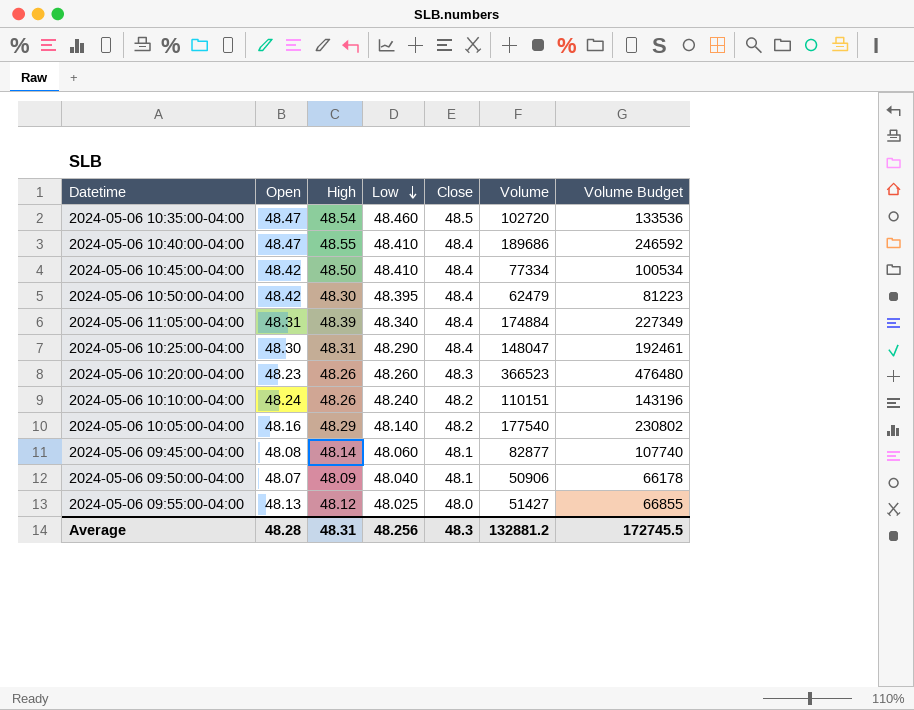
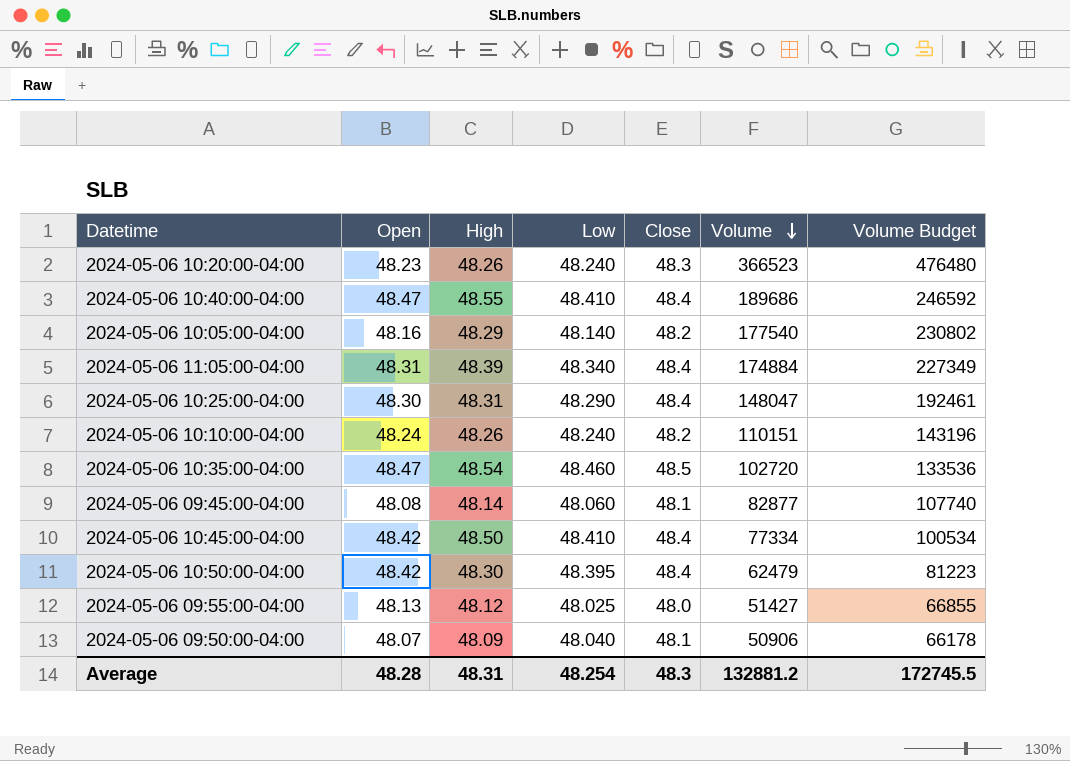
row order: Low descending -> Volume descending
2024-05-06 10:20:00-04:00 | Low: 48.260 -> 48.240
Average | Low: 48.256 -> 48.254

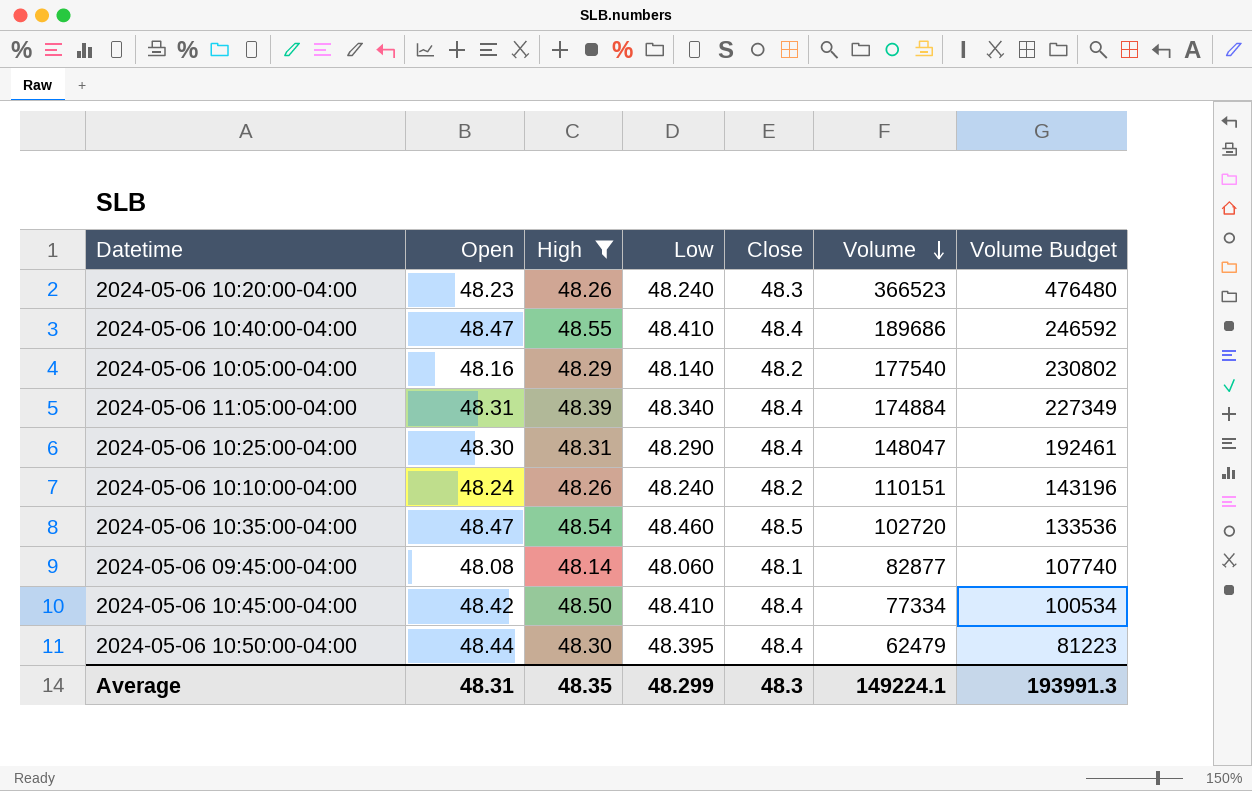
filter: none -> High >= 48.14
2024-05-06 10:50:00-04:00 | Open: 48.42 -> 48.44
Average | Open: 48.28 -> 48.31
Average | High: 48.31 -> 48.35
Average | Low: 48.254 -> 48.299
Average | Volume: 132881.2 -> 149224.1
Average | Volume Budget: 172745.5 -> 193991.3

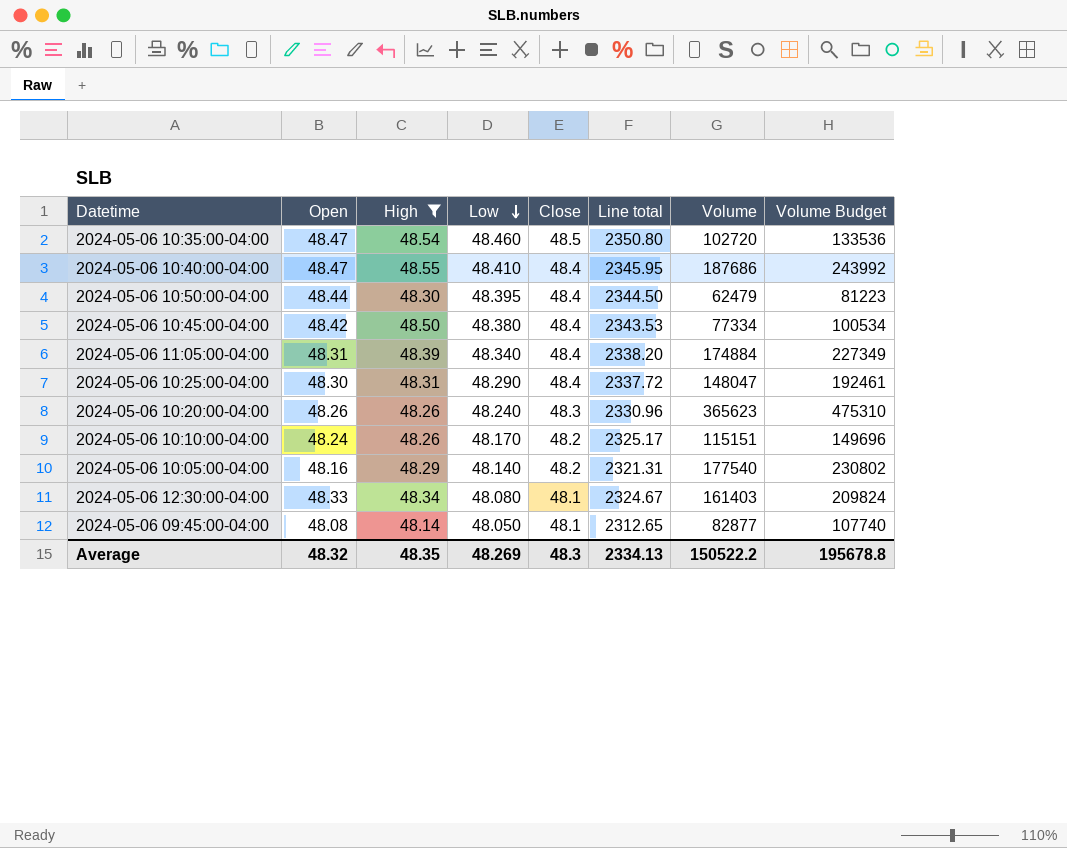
row order: Volume descending -> Low descending
column Line total | formula: none -> [Open] * [Close]
2024-05-06 10:40:00-04:00 | Volume: 189686 -> 187686
2024-05-06 10:40:00-04:00 | Volume Budget: 246592 -> 243992
2024-05-06 10:45:00-04:00 | Low: 48.410 -> 48.380
2024-05-06 10:20:00-04:00 | Open: 48.23 -> 48.26
2024-05-06 10:20:00-04:00 | Volume: 366523 -> 365623
2024-05-06 10:20:00-04:00 | Volume Budget: 476480 -> 475310
2024-05-06 10:10:00-04:00 | Low: 48.240 -> 48.170
2024-05-06 10:10:00-04:00 | Volume: 110151 -> 115151
2024-05-06 10:10:00-04:00 | Volume Budget: 143196 -> 149696
row 2024-05-06 12:30:00-04:00: none -> 48.33 | 48.34 | 48.080 | 48.1 | 2324.67 | 161403 | 209824
2024-05-06 09:45:00-04:00 | Low: 48.060 -> 48.050
Average | Open: 48.31 -> 48.32
Average | Low: 48.299 -> 48.269
Average | Volume: 149224.1 -> 150522.2
Average | Volume Budget: 193991.3 -> 195678.8

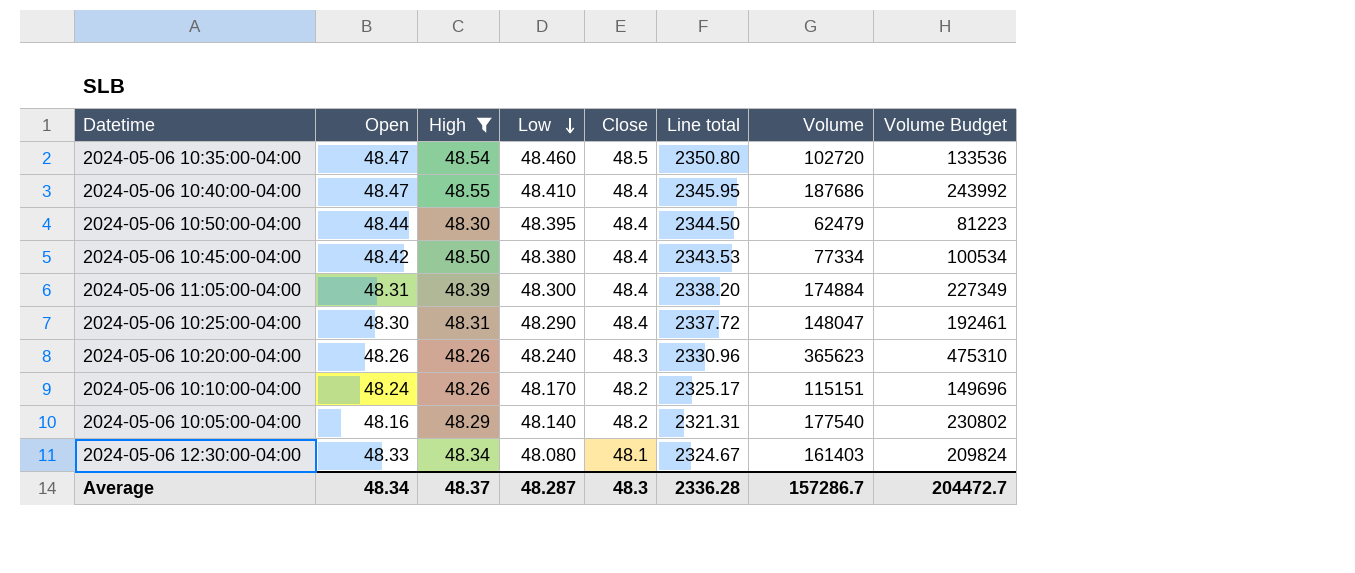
row 2024-05-06 09:45:00-04:00: 48.08 | 48.14 | 48.050 | 48.1 | 2312.65 | 82877 | 107740 -> none
2024-05-06 11:05:00-04:00 | Low: 48.340 -> 48.300
Average | Open: 48.32 -> 48.34
Average | High: 48.35 -> 48.37
Average | Low: 48.269 -> 48.287
Average | Line total: 2334.13 -> 2336.28
Average | Volume: 150522.2 -> 157286.7
Average | Volume Budget: 195678.8 -> 204472.7

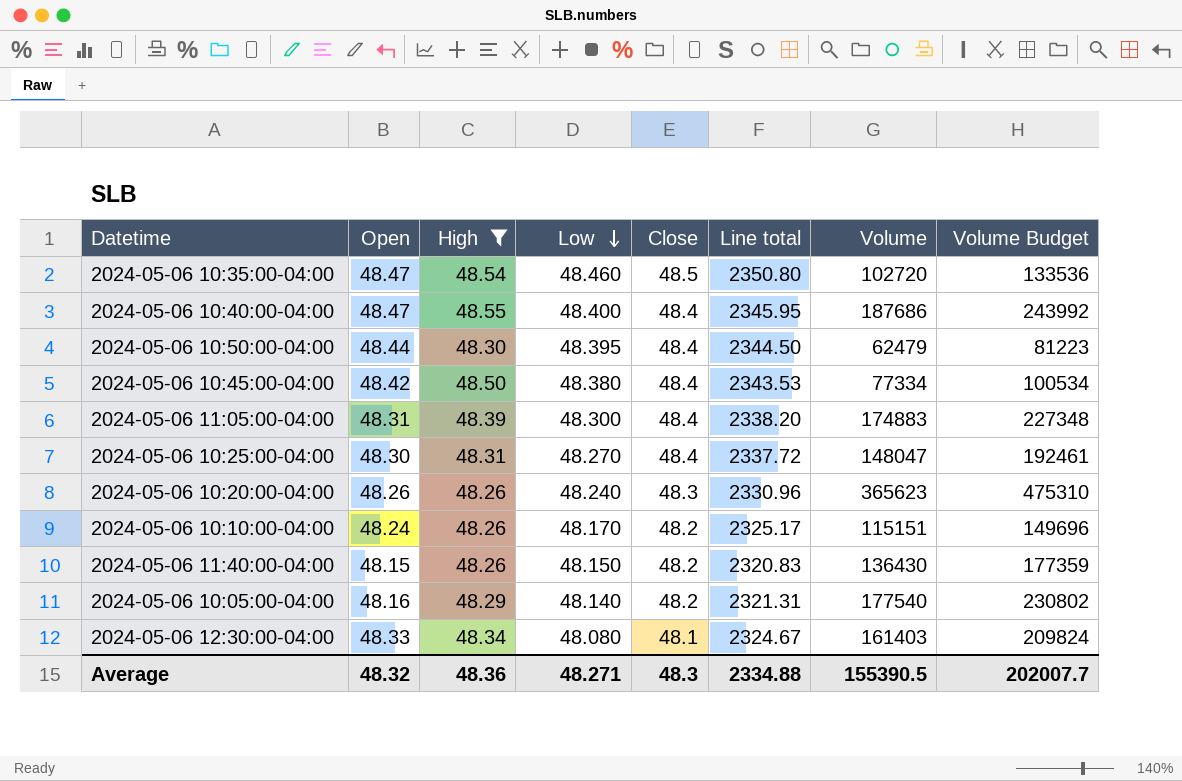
2024-05-06 10:40:00-04:00 | Low: 48.410 -> 48.400
2024-05-06 11:05:00-04:00 | Volume: 174884 -> 174883
2024-05-06 11:05:00-04:00 | Volume Budget: 227349 -> 227348
2024-05-06 10:25:00-04:00 | Low: 48.290 -> 48.270
row 2024-05-06 11:40:00-04:00: none -> 48.15 | 48.26 | 48.150 | 48.2 | 2320.83 | 136430 | 177359
Average | Open: 48.34 -> 48.32
Average | High: 48.37 -> 48.36
Average | Low: 48.287 -> 48.271
Average | Line total: 2336.28 -> 2334.88
Average | Volume: 157286.7 -> 155390.5
Average | Volume Budget: 204472.7 -> 202007.7

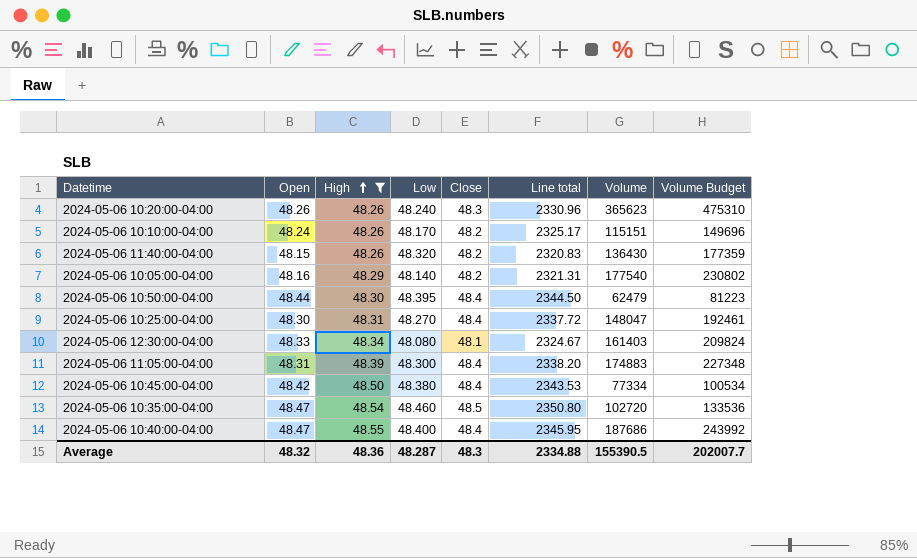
row order: Low descending -> High ascending
2024-05-06 11:40:00-04:00 | Low: 48.150 -> 48.320
Average | Low: 48.271 -> 48.287

